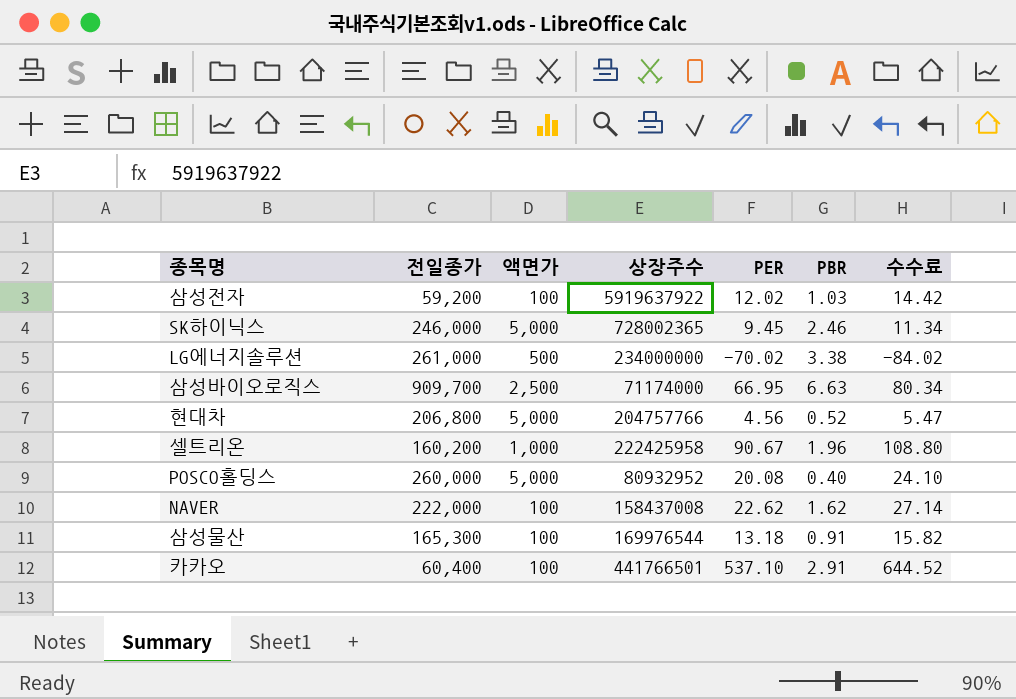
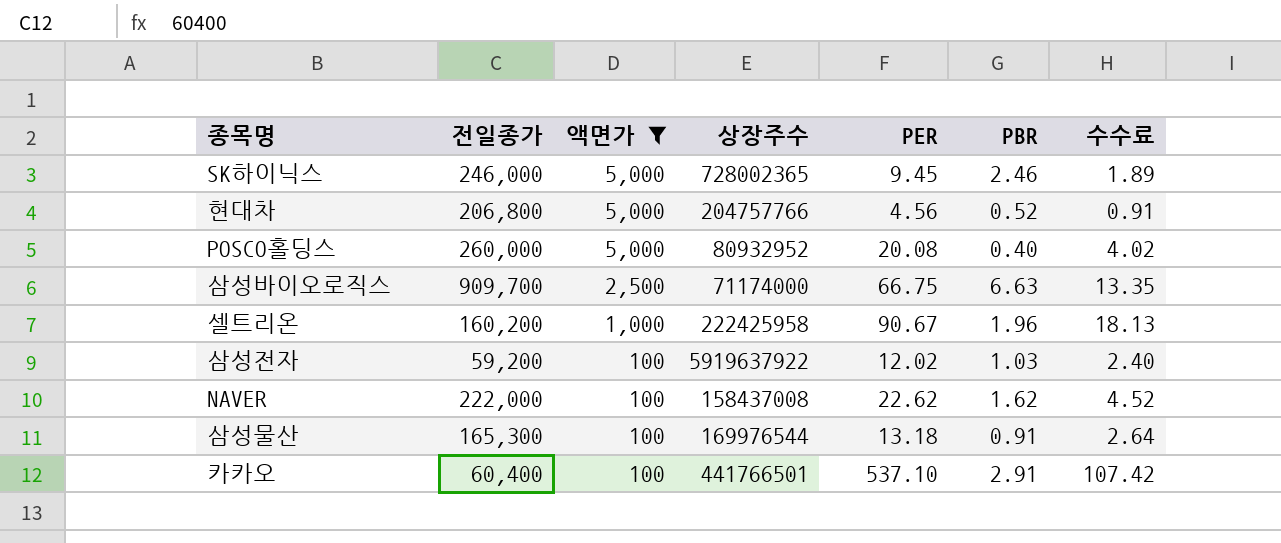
filter: none -> 액면가 != 500
row order: none -> 액면가 descending
column 수수료 | formula: [PER] * 1.2 -> [PER] * 0.2
삼성바이오로직스 | PER: 66.95 -> 66.75

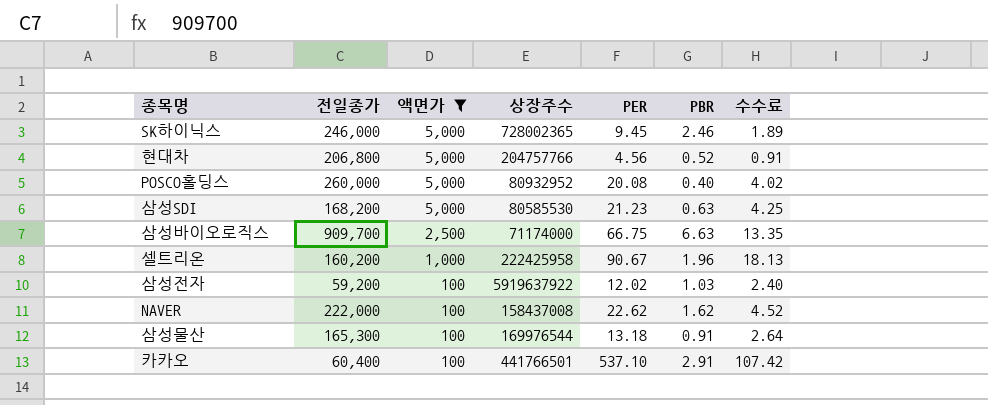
row 삼성SDI: none -> 168,200 | 5,000 | 80585530 | 21.23 | 0.63 | 4.25

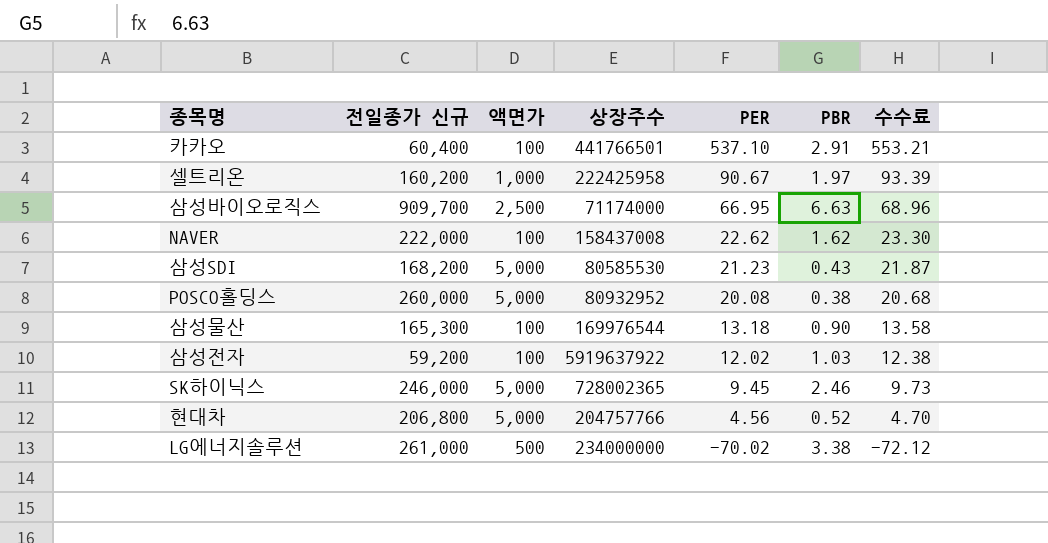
filter: 액면가 != 500 -> none
row order: 액면가 descending -> PER descending
column name: 전일종가 -> 전일종가 신규
column 수수료 | formula: [PER] * 0.2 -> [PER] * 1.03
셀트리온 | PBR: 1.96 -> 1.97
삼성바이오로직스 | PER: 66.75 -> 66.95
삼성SDI | PBR: 0.63 -> 0.43
POSCO홀딩스 | PBR: 0.40 -> 0.38
삼성물산 | PBR: 0.91 -> 0.90

